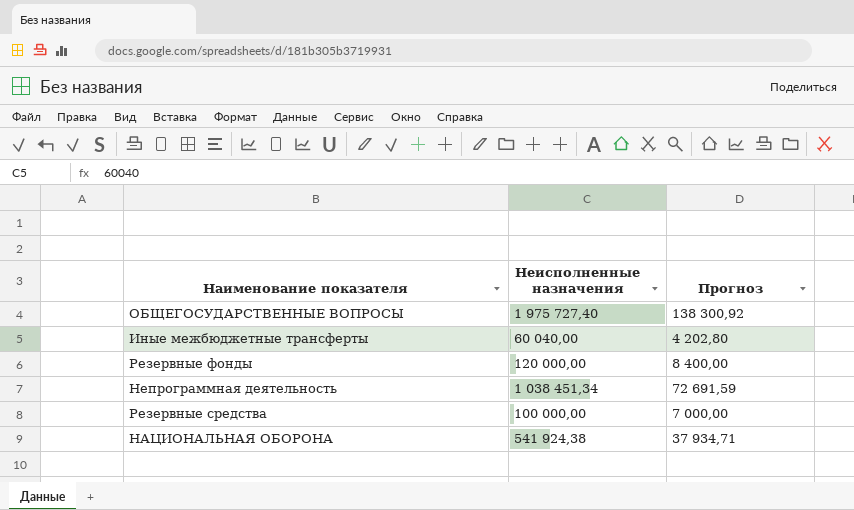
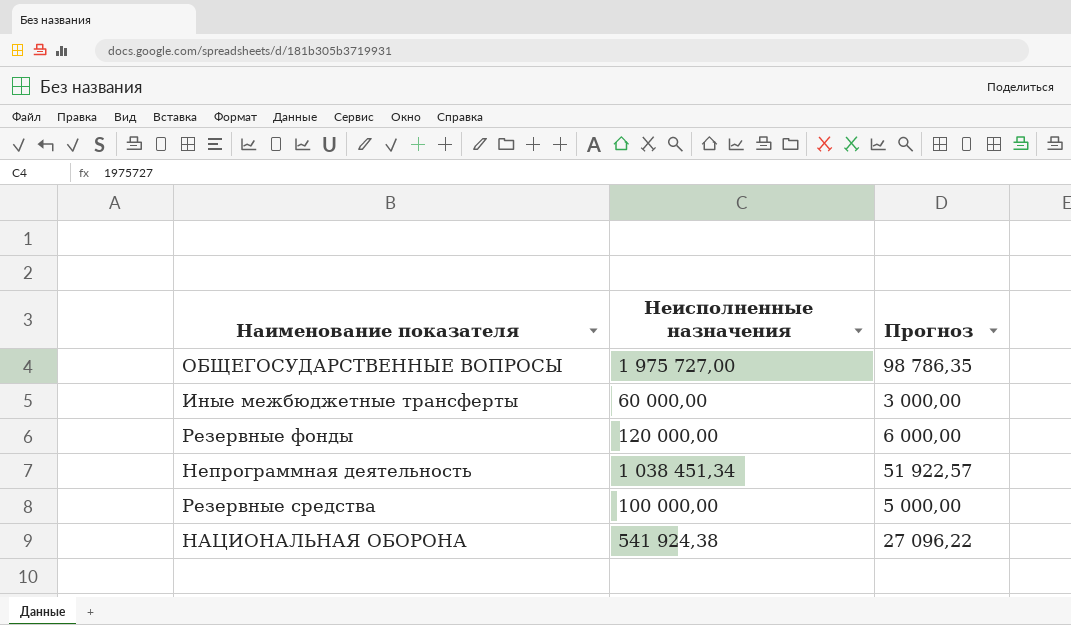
column Прогноз | formula: [Неисполненные назначения] * 0,07 -> [Неисполненные назначения] * 0,05
ОБЩЕГОСУДАРСТВЕННЫЕ ВОПРОСЫ | Неисполненные назначения: 1 975 727,40 -> 1 975 727,00
Иные межбюджетные трансферты | Неисполненные назначения: 60 040,00 -> 60 000,00

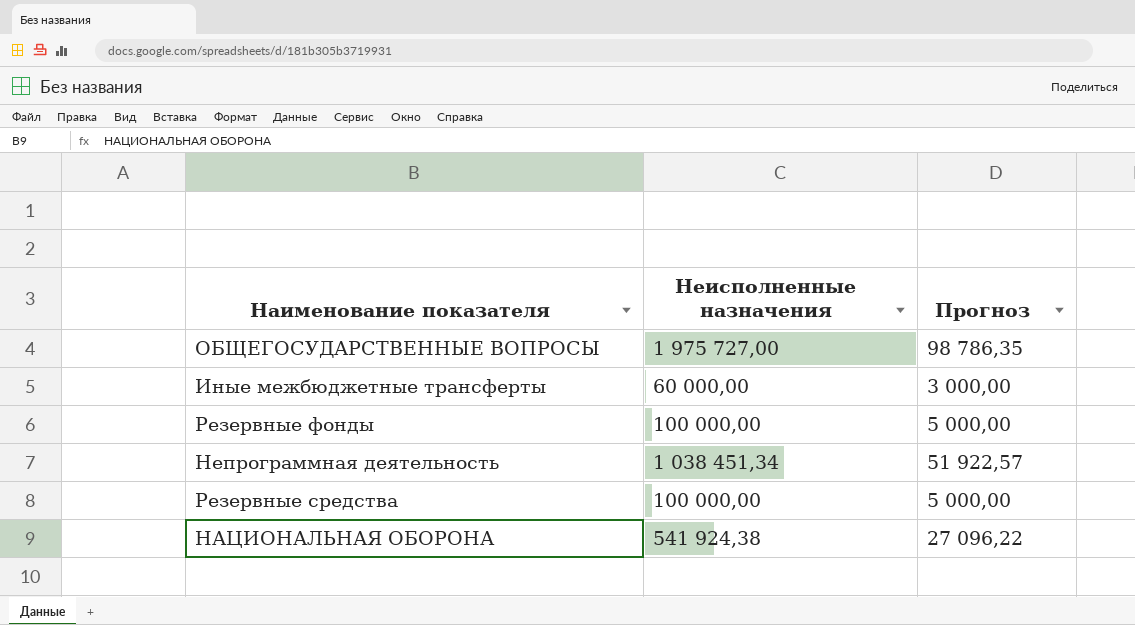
Резервные фонды | Неисполненные назначения: 120 000,00 -> 100 000,00
Резервные фонды | Прогноз: 6 000,00 -> 5 000,00

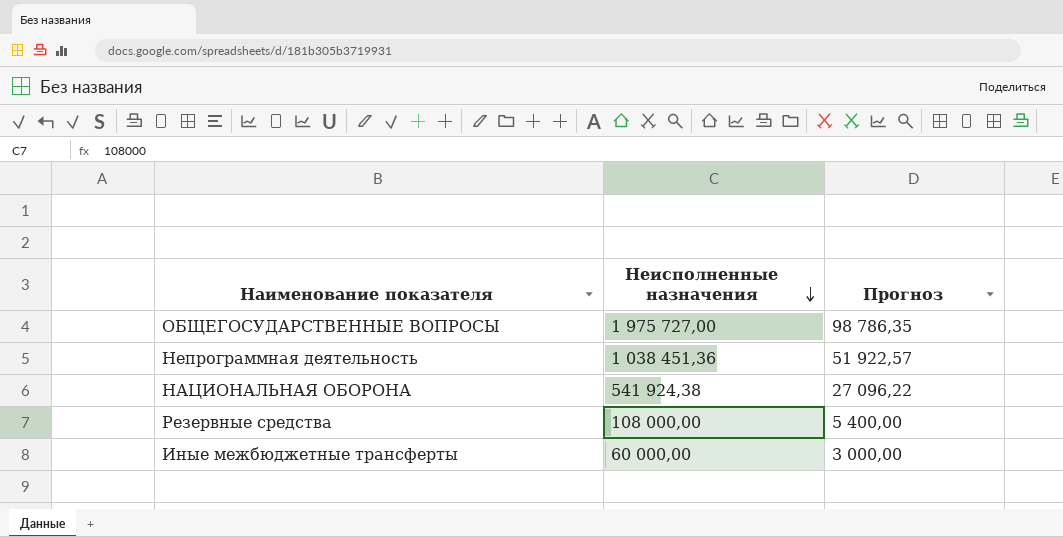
row order: none -> Неисполненные назначения descending
row Резервные фонды: 100 000,00 | 5 000,00 -> none
Непрограммная деятельность | Неисполненные назначения: 1 038 451,34 -> 1 038 451,36
Резервные средства | Неисполненные назначения: 100 000,00 -> 108 000,00
Резервные средства | Прогноз: 5 000,00 -> 5 400,00

